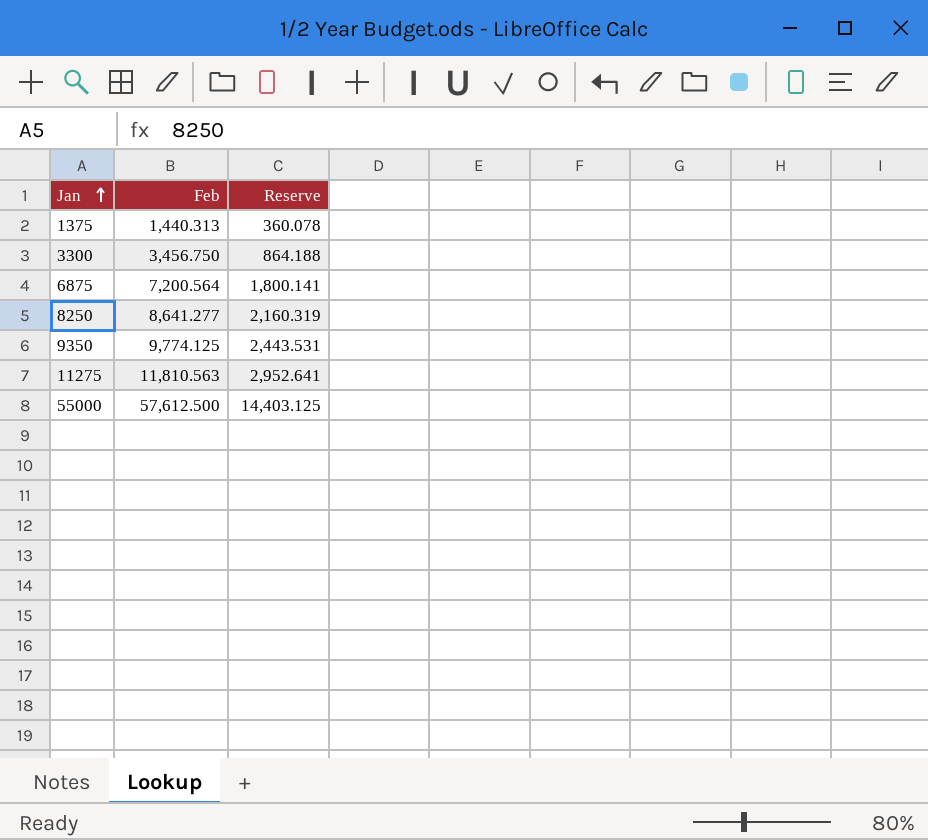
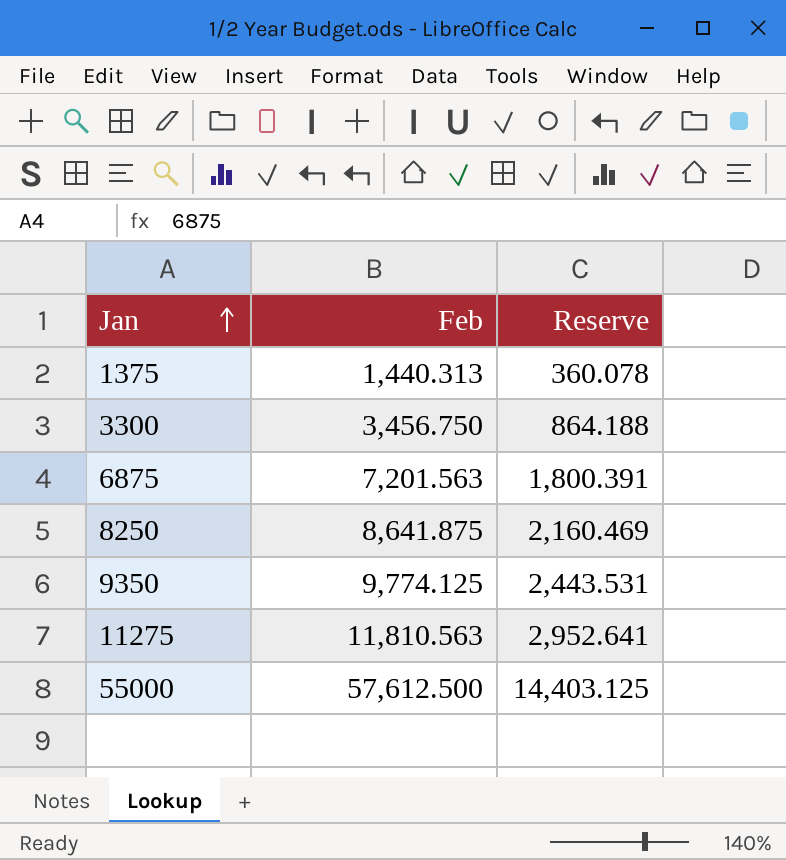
6875 | Feb: 7,200.564 -> 7,201.563
6875 | Reserve: 1,800.141 -> 1,800.391
8250 | Feb: 8,641.277 -> 8,641.875
8250 | Reserve: 2,160.319 -> 2,160.469

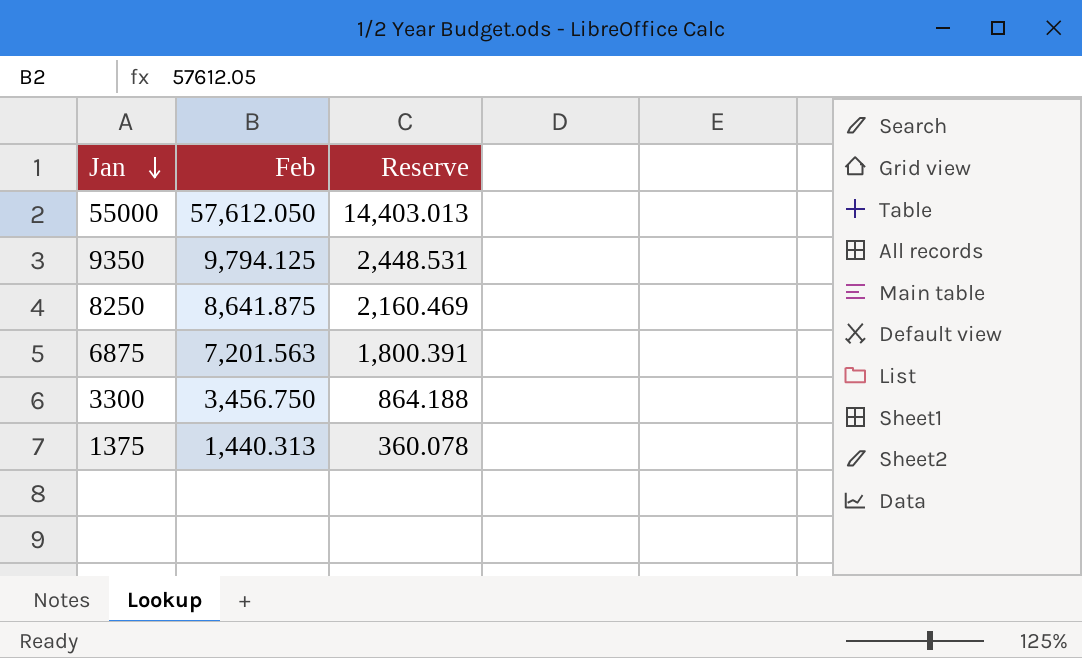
row order: Jan ascending -> Jan descending
row 11275: 11,810.563 | 2,952.641 -> none
55000 | Feb: 57,612.500 -> 57,612.050
55000 | Reserve: 14,403.125 -> 14,403.013
9350 | Feb: 9,774.125 -> 9,794.125
9350 | Reserve: 2,443.531 -> 2,448.531

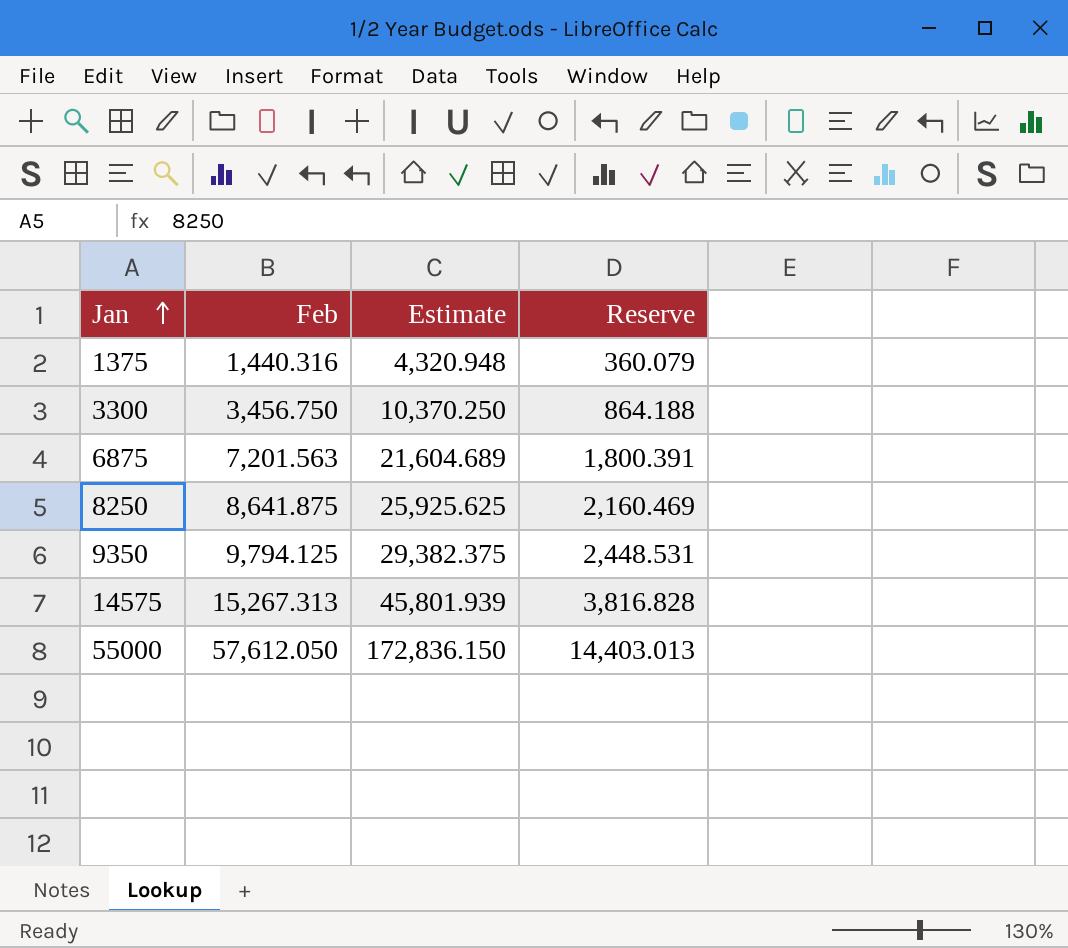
row order: Jan descending -> Jan ascending
column Estimate | formula: none -> [Feb] * 3
1375 | Feb: 1,440.313 -> 1,440.316
1375 | Reserve: 360.078 -> 360.079
row 14575: none -> 15,267.313 | 45,801.939 | 3,816.828

